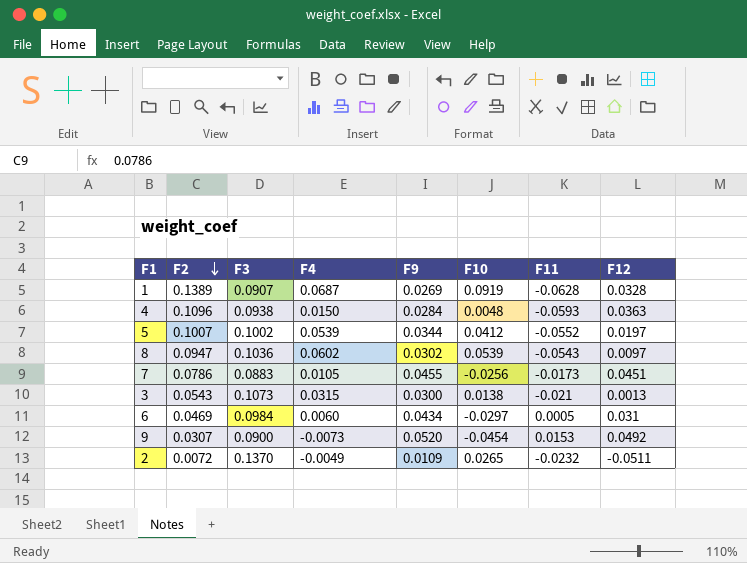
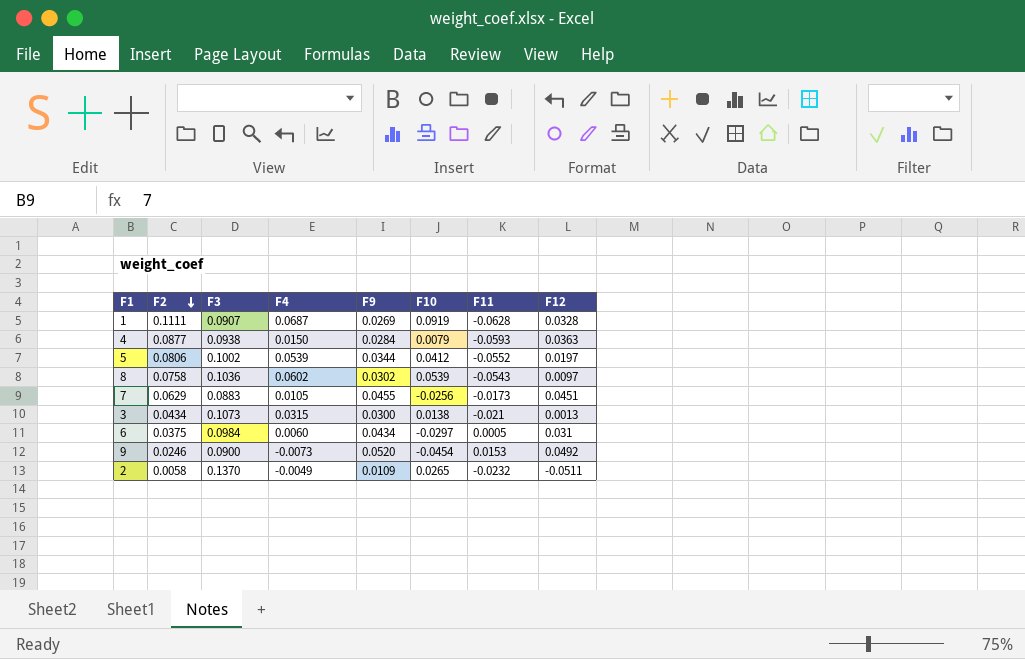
1 | F2: 0.1389 -> 0.1111
4 | F2: 0.1096 -> 0.0877
4 | F10: 0.0048 -> 0.0079
5 | F2: 0.1007 -> 0.0806
8 | F2: 0.0947 -> 0.0758
7 | F2: 0.0786 -> 0.0629
3 | F2: 0.0543 -> 0.0434
6 | F2: 0.0469 -> 0.0375
9 | F2: 0.0307 -> 0.0246
2 | F2: 0.0072 -> 0.0058

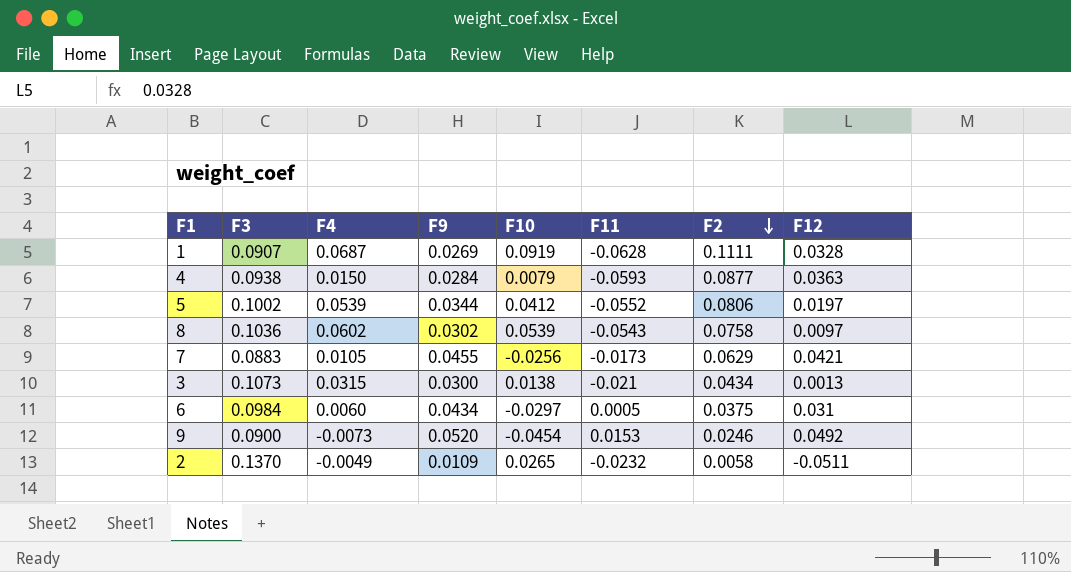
column F2 | position: 2 -> 7
7 | F12: 0.0451 -> 0.0421

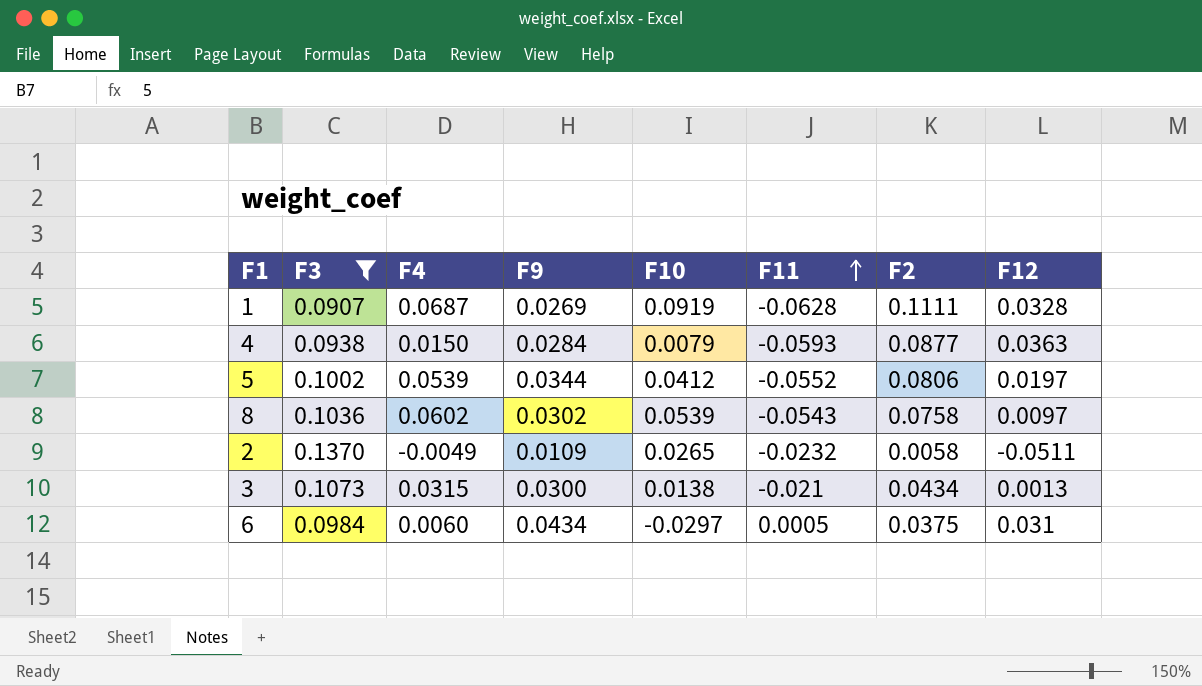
filter: none -> F3 >= 0.0907
row order: F2 descending -> F11 ascending

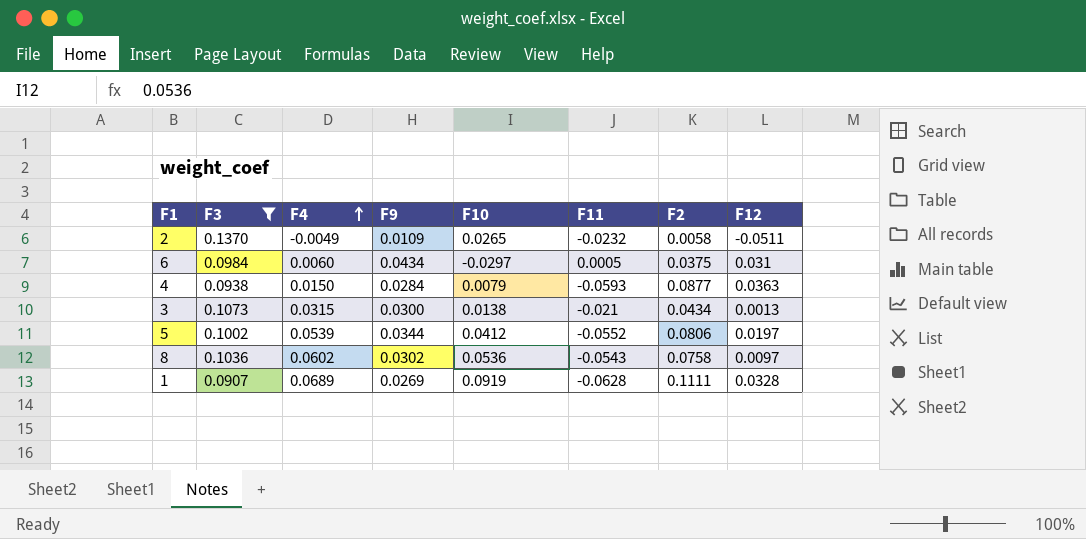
row order: F11 ascending -> F4 ascending
8 | F10: 0.0539 -> 0.0536
1 | F4: 0.0687 -> 0.0689

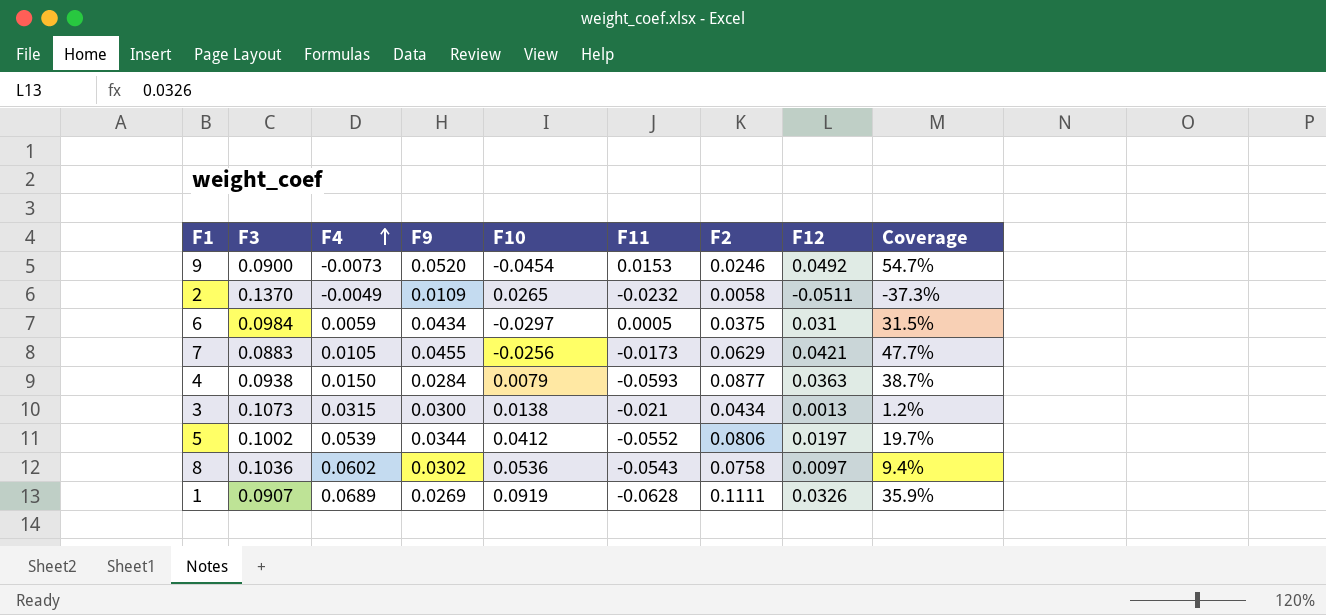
filter: F3 >= 0.0907 -> none
column Coverage | formula: none -> [F12] / [F3]
6 | F4: 0.0060 -> 0.0059
1 | F12: 0.0328 -> 0.0326

